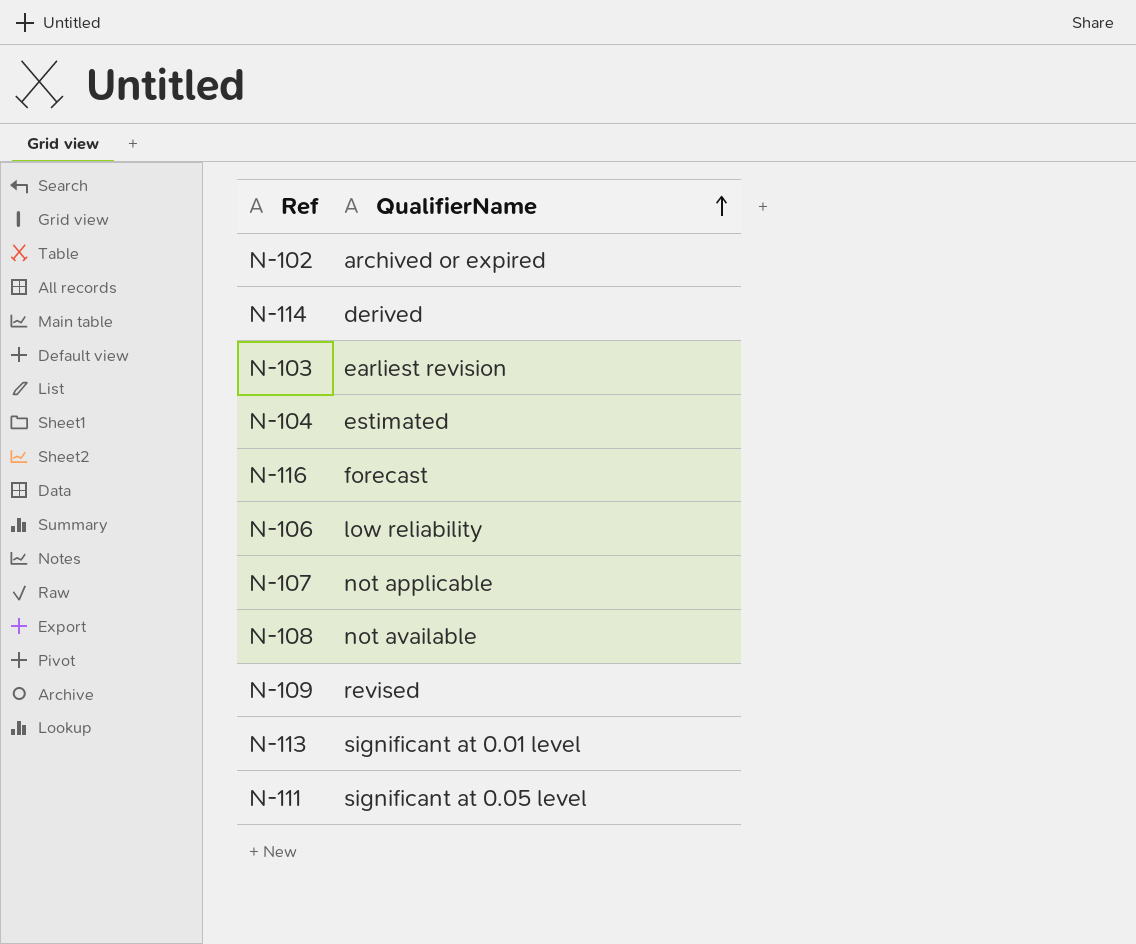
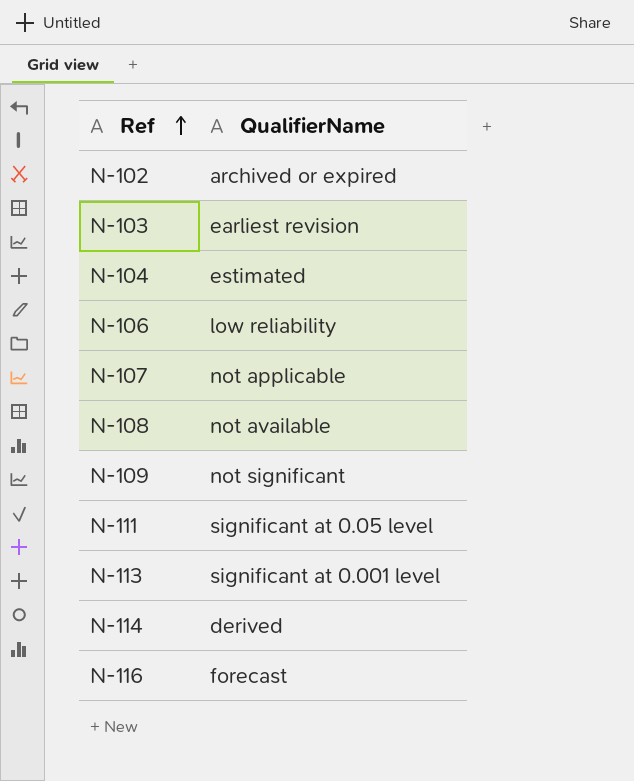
row order: QualifierName ascending -> Ref ascending
N-109 | QualifierName: revised -> not significant
N-113 | QualifierName: significant at 0.01 level -> significant at 0.001 level

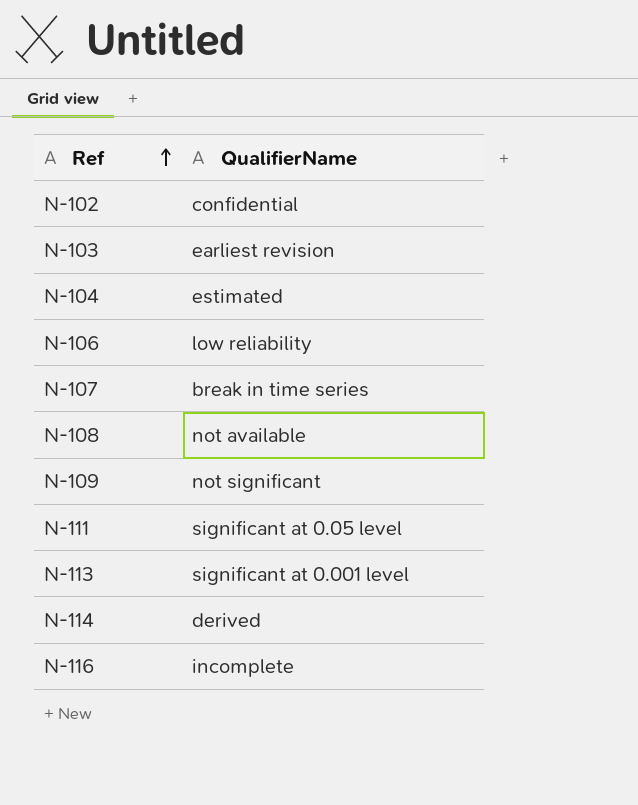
N-102 | QualifierName: archived or expired -> confidential
N-107 | QualifierName: not applicable -> break in time series
N-116 | QualifierName: forecast -> incomplete

